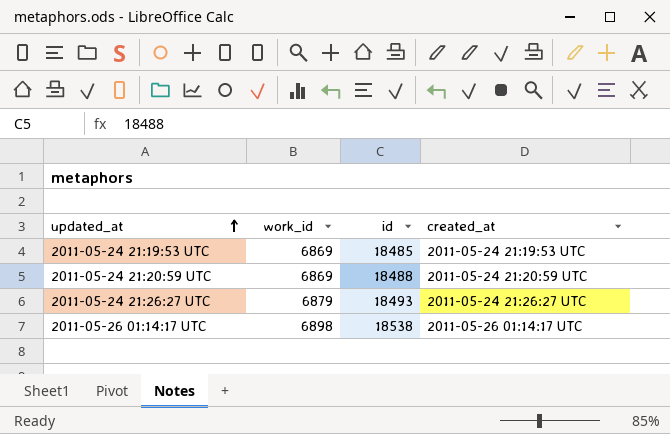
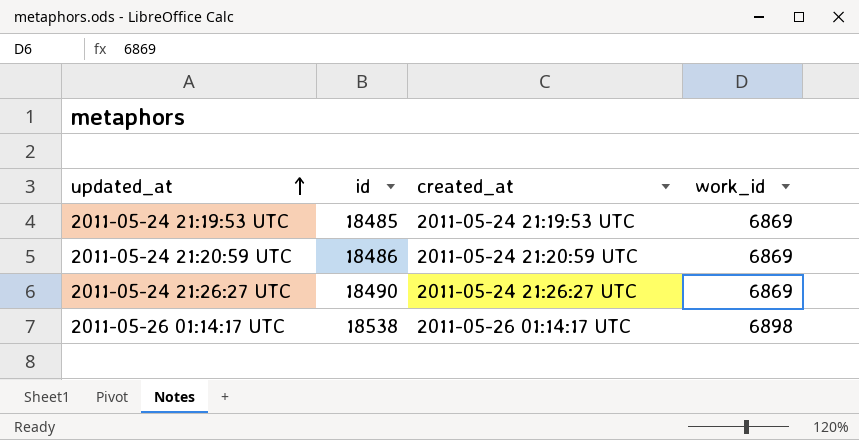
column work_id | position: 2 -> 4
2011-05-24 21:20:59 UTC | id: 18488 -> 18486
2011-05-24 21:26:27 UTC | id: 18493 -> 18490
2011-05-24 21:26:27 UTC | work_id: 6879 -> 6869

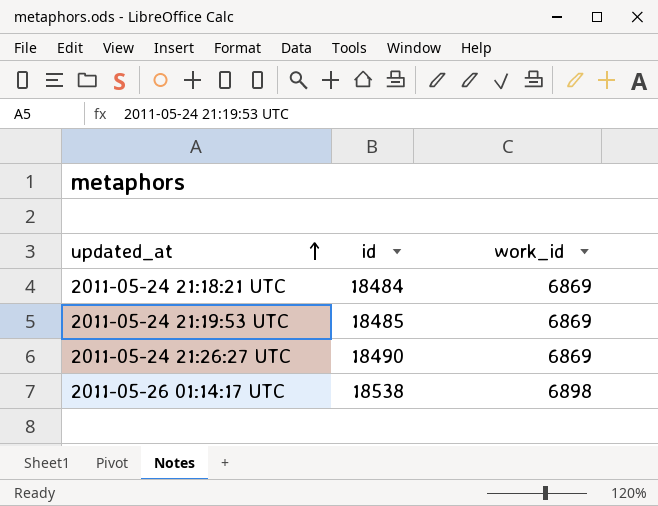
column created_at | position: 3 -> none
row 2011-05-24 21:20:59 UTC: 18486 | 2011-05-24 21:20:59 UTC | 6869 -> none
row 2011-05-24 21:18:21 UTC: none -> 18484 | 6869

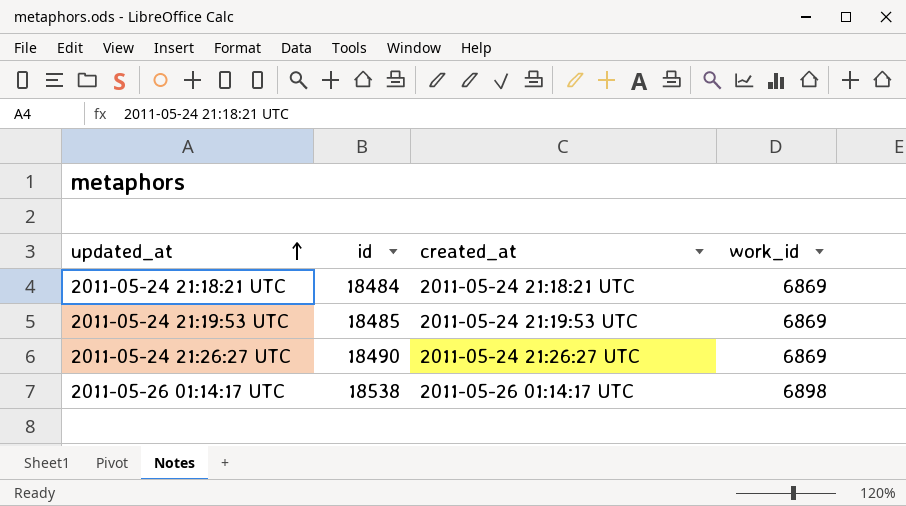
column created_at | position: none -> 3

